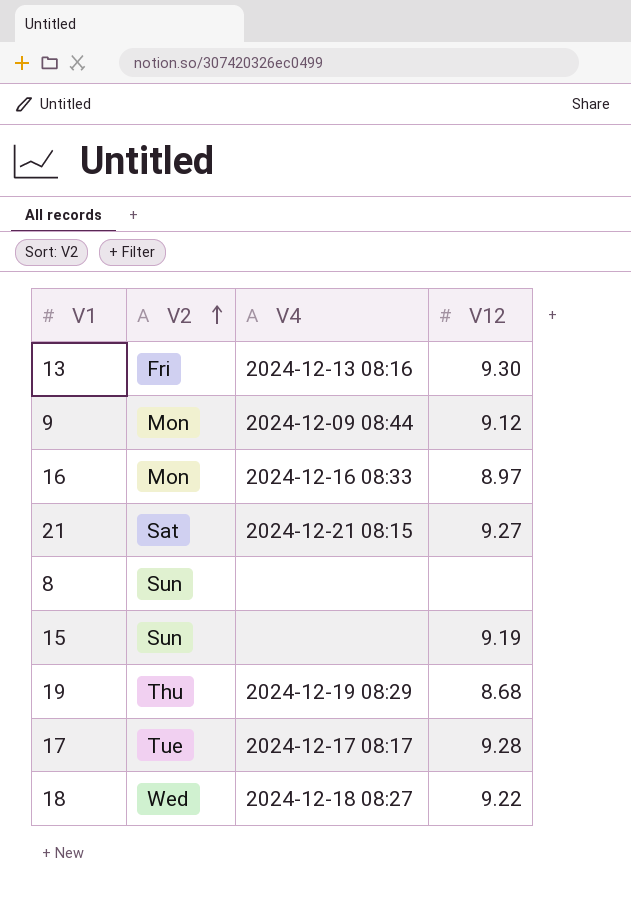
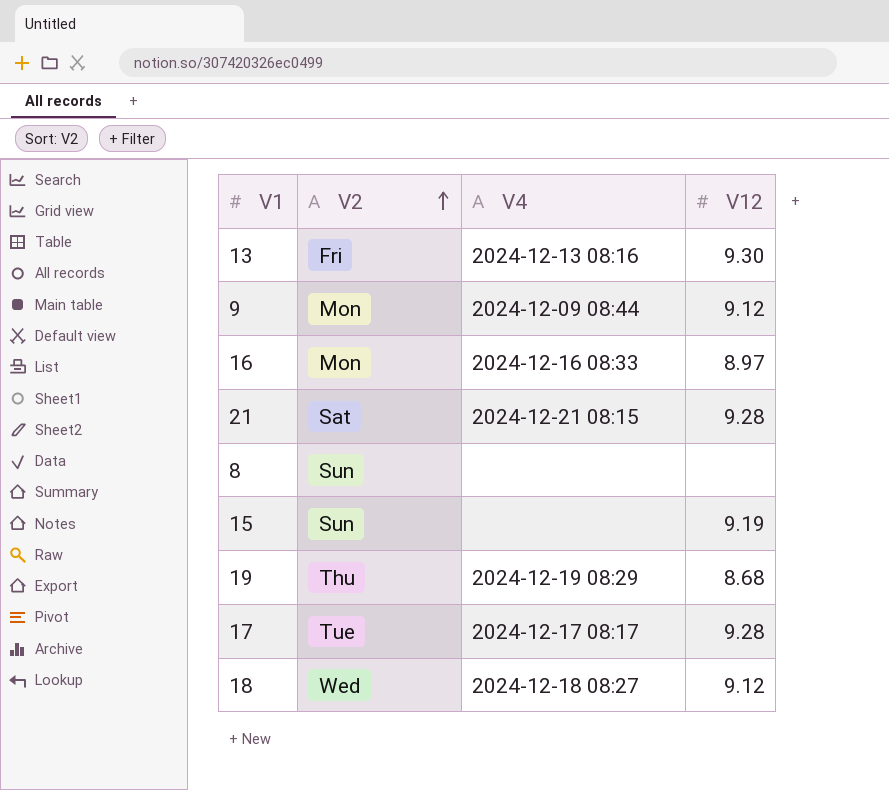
21 | V12: 9.27 -> 9.28
18 | V12: 9.22 -> 9.12

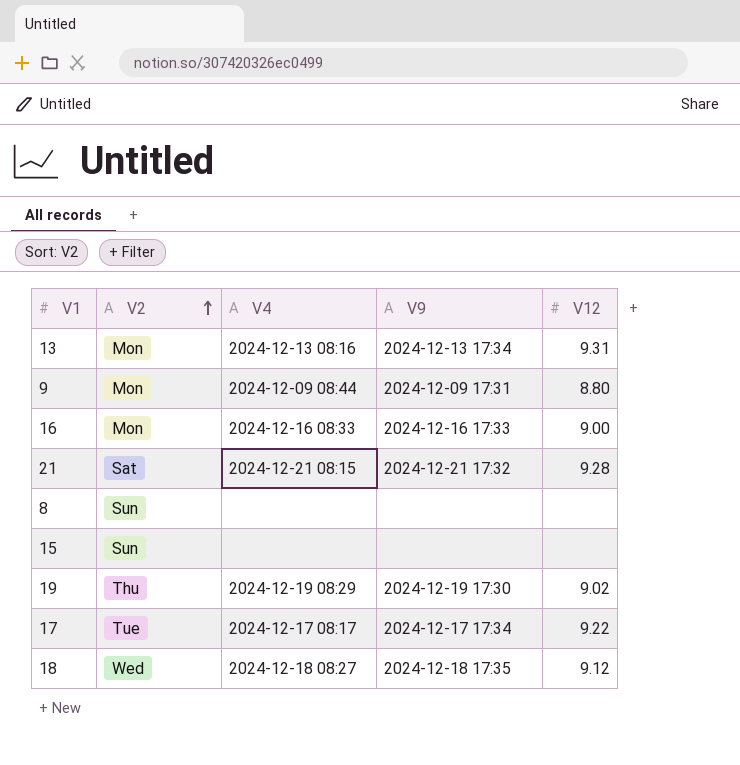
column V9 | position: none -> 4
13 | V2: Fri -> Mon
13 | V12: 9.30 -> 9.31
9 | V12: 9.12 -> 8.80
16 | V12: 8.97 -> 9.00
15 | V12: 9.19 -> none
19 | V12: 8.68 -> 9.02
17 | V12: 9.28 -> 9.22

